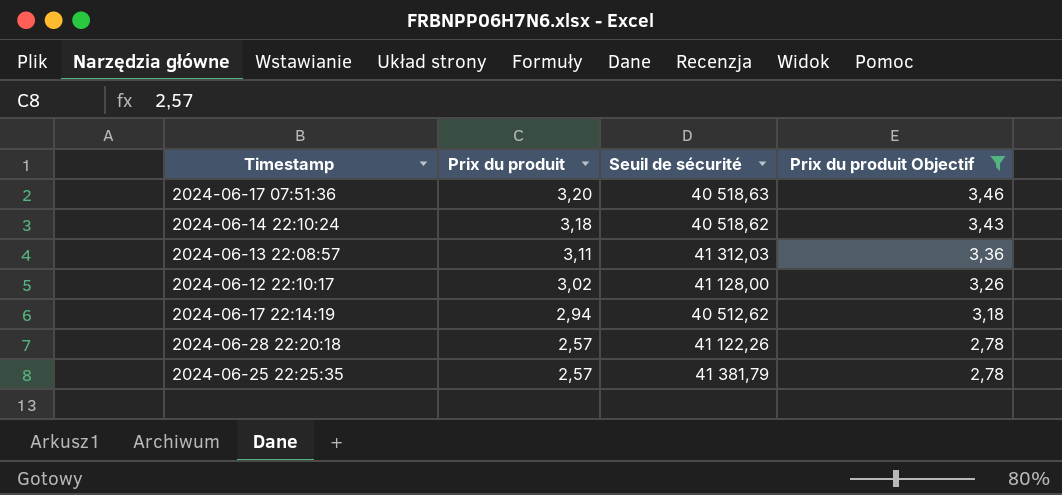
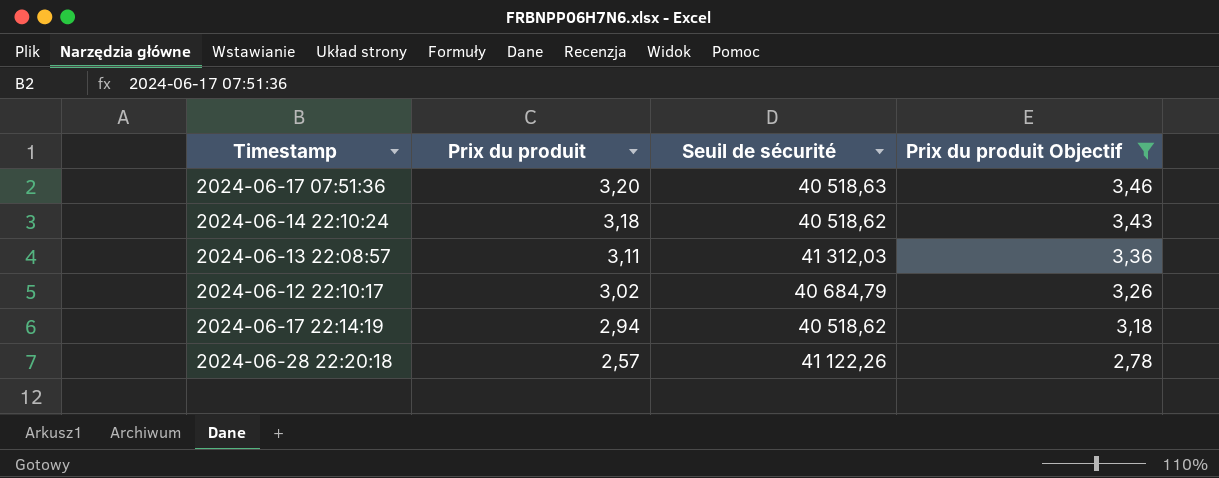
row 2024-06-25 22:25:35: 2,57 | 41 381,79 | 2,78 -> none
2024-06-12 22:10:17 | Seuil de sécurité: 41 128,00 -> 40 684,79
2024-06-17 22:14:19 | Seuil de sécurité: 40 512,62 -> 40 518,62

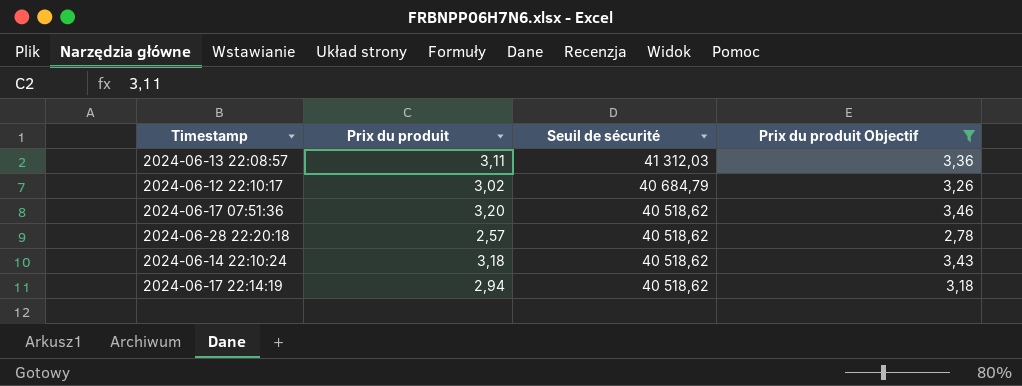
row order: Prix du produit descending -> Seuil de sécurité descending
2024-06-17 07:51:36 | Seuil de sécurité: 40 518,63 -> 40 518,62
2024-06-28 22:20:18 | Seuil de sécurité: 41 122,26 -> 40 518,62

